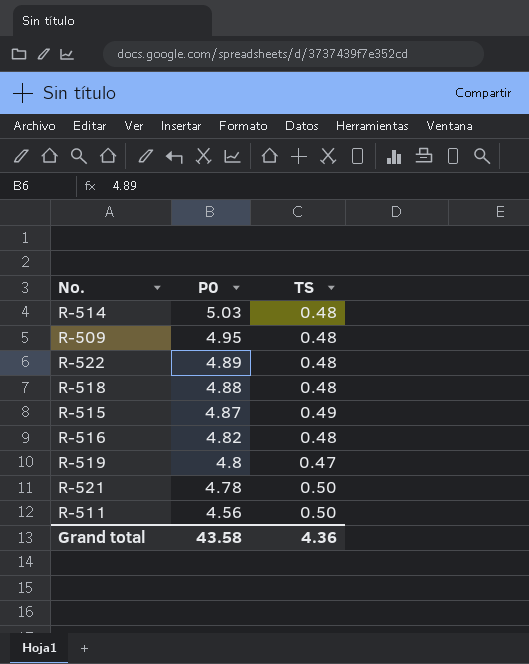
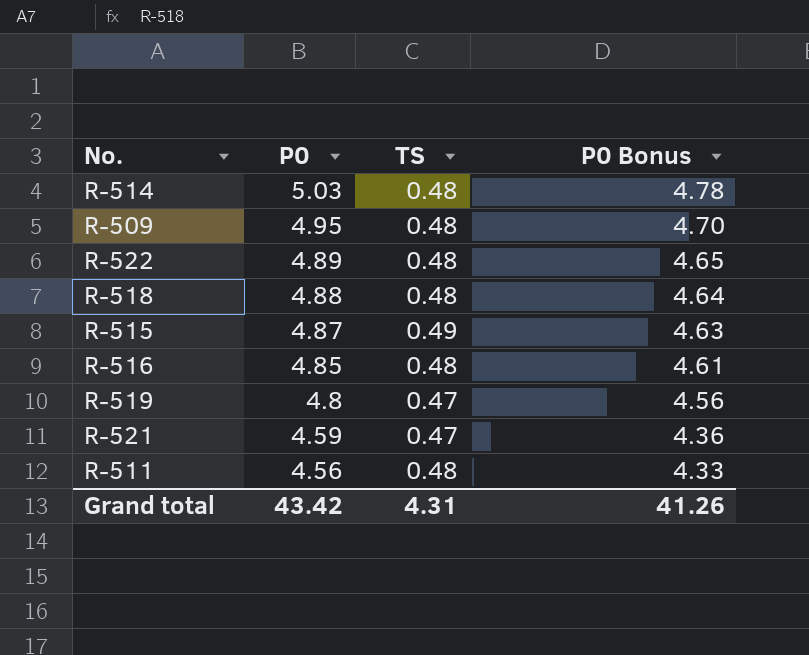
column P0 Bonus | formula: none -> [P0] * 0.95
R-516 | P0: 4.82 -> 4.85
R-521 | P0: 4.78 -> 4.59
R-521 | TS: 0.50 -> 0.47
R-511 | TS: 0.50 -> 0.48
Grand total | P0: 43.58 -> 43.42
Grand total | TS: 4.36 -> 4.31

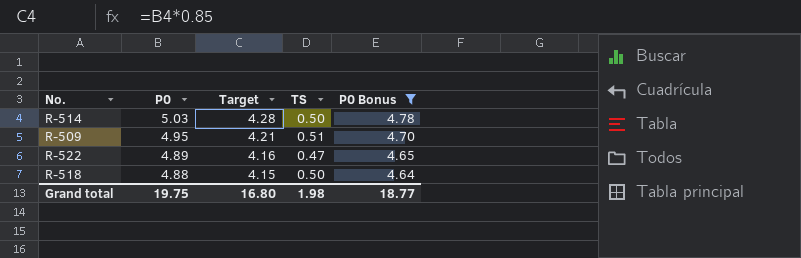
filter: none -> P0 Bonus >= 4.64
column Target | formula: none -> [P0] * 0.85
R-514 | TS: 0.48 -> 0.50
R-509 | TS: 0.48 -> 0.51
R-522 | TS: 0.48 -> 0.47
R-518 | TS: 0.48 -> 0.50
Grand total | P0: 43.42 -> 19.75
Grand total | TS: 4.31 -> 1.98
Grand total | P0 Bonus: 41.26 -> 18.77

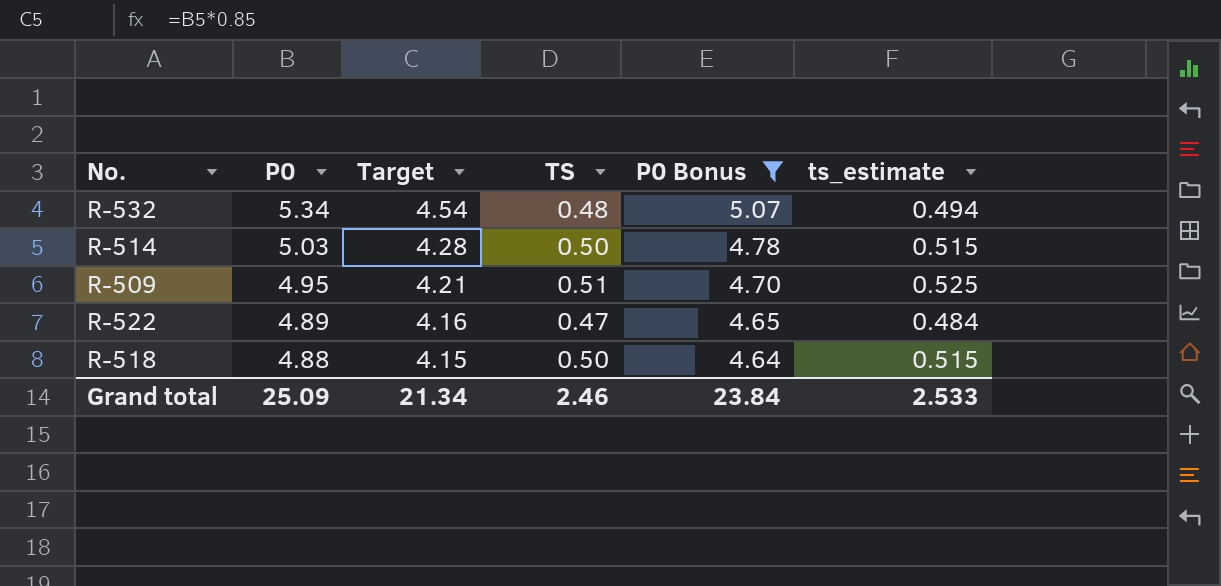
column ts_estimate | formula: none -> [TS] * 1.03
row R-532: none -> 5.34 | 4.54 | 0.48 | 5.07 | 0.494
Grand total | P0: 19.75 -> 25.09
Grand total | Target: 16.80 -> 21.34
Grand total | TS: 1.98 -> 2.46
Grand total | P0 Bonus: 18.77 -> 23.84

